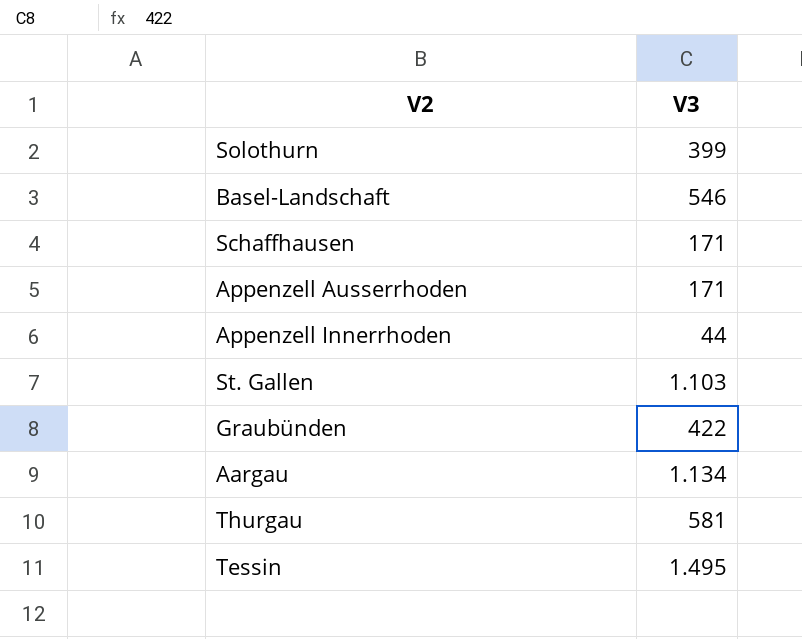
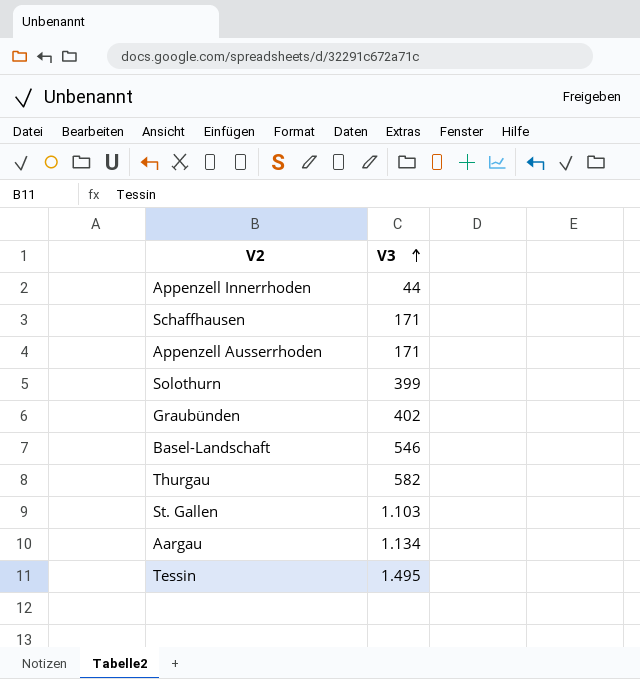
row order: none -> V3 ascending
Graubünden | V3: 422 -> 402
Thurgau | V3: 581 -> 582

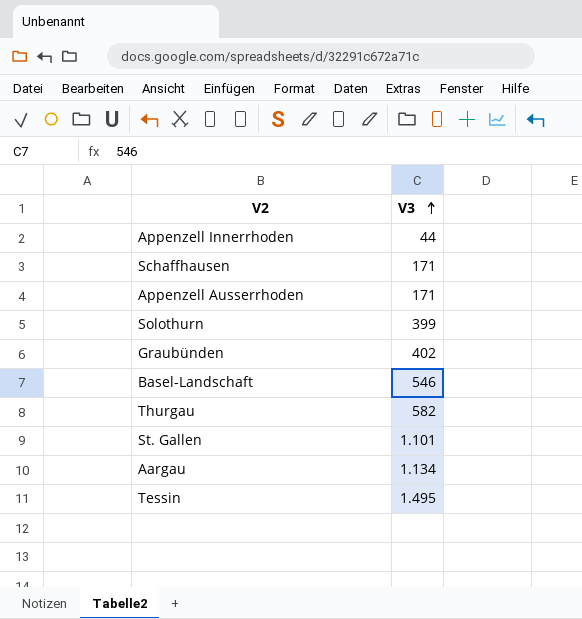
St. Gallen | V3: 1.103 -> 1.101

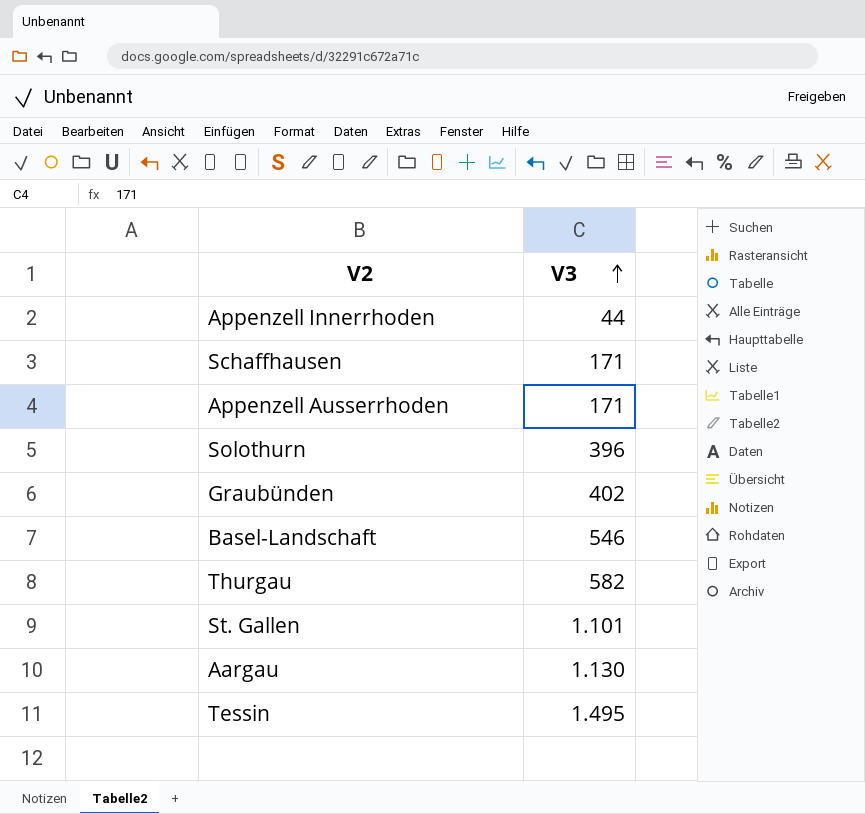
Solothurn | V3: 399 -> 396
Aargau | V3: 1.134 -> 1.130

